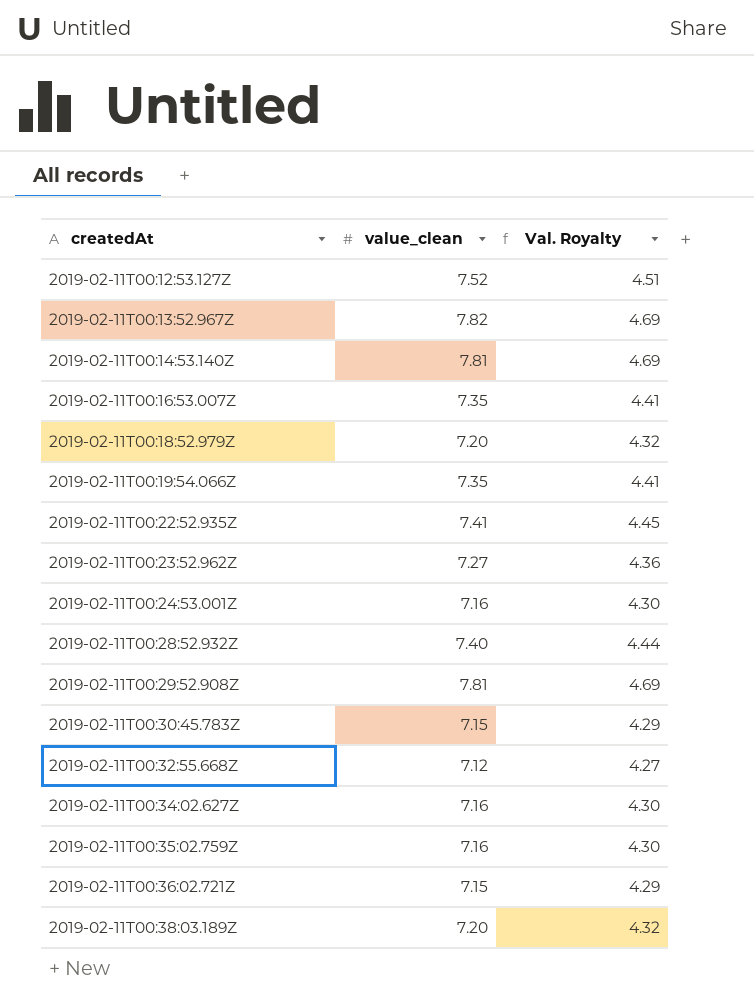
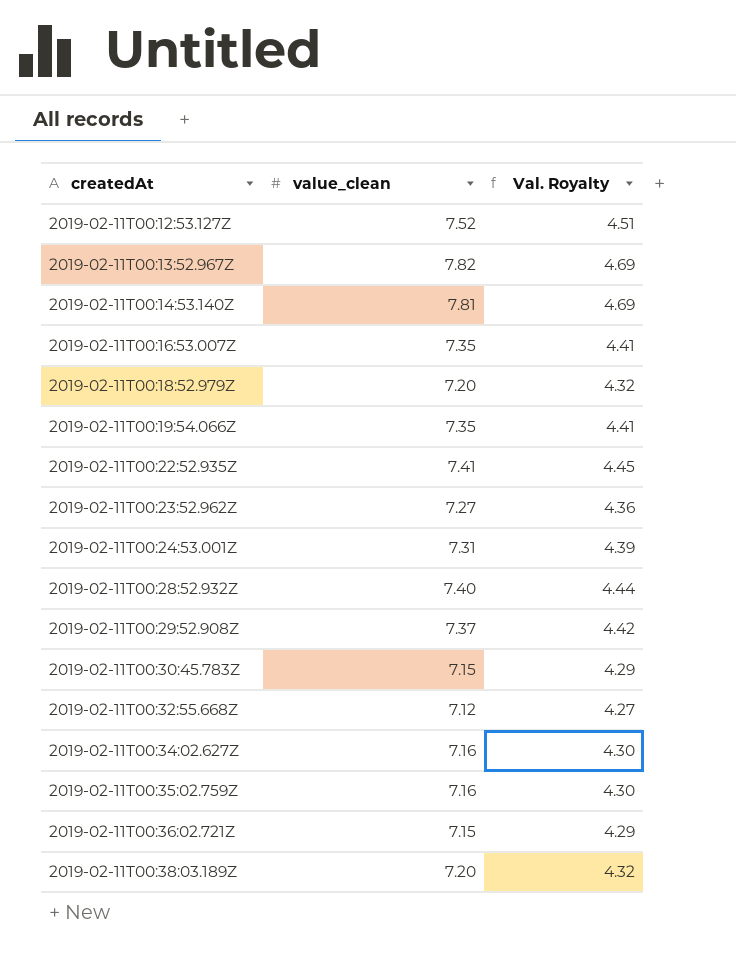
2019-02-11T00:24:53.001Z | value_clean: 7.16 -> 7.31
2019-02-11T00:24:53.001Z | Val. Royalty: 4.30 -> 4.39
2019-02-11T00:29:52.908Z | value_clean: 7.81 -> 7.37
2019-02-11T00:29:52.908Z | Val. Royalty: 4.69 -> 4.42

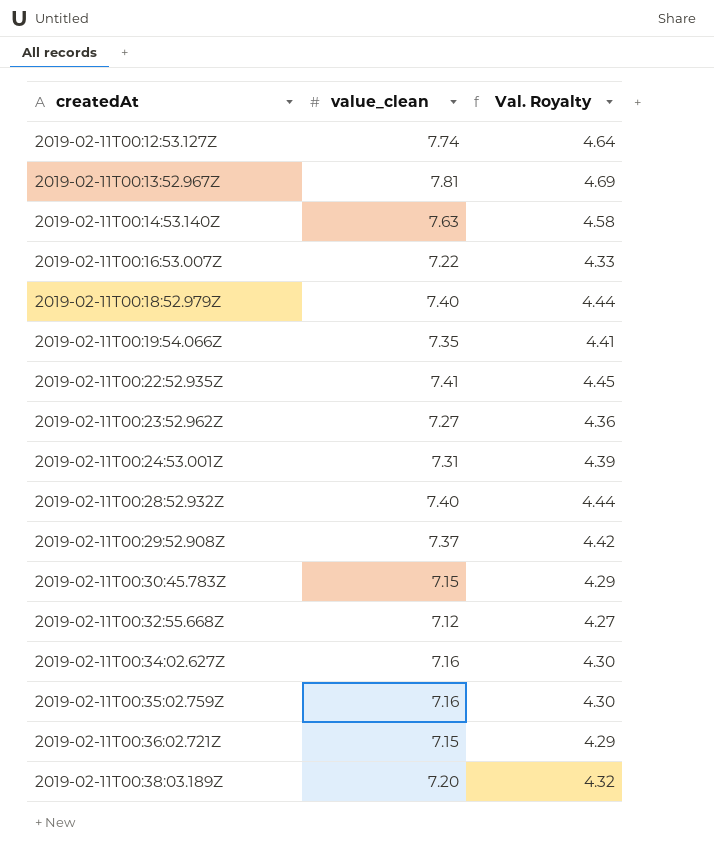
2019-02-11T00:12:53.127Z | value_clean: 7.52 -> 7.74
2019-02-11T00:12:53.127Z | Val. Royalty: 4.51 -> 4.64
2019-02-11T00:13:52.967Z | value_clean: 7.82 -> 7.81
2019-02-11T00:14:53.140Z | value_clean: 7.81 -> 7.63
2019-02-11T00:14:53.140Z | Val. Royalty: 4.69 -> 4.58
2019-02-11T00:16:53.007Z | value_clean: 7.35 -> 7.22
2019-02-11T00:16:53.007Z | Val. Royalty: 4.41 -> 4.33
2019-02-11T00:18:52.979Z | value_clean: 7.20 -> 7.40
2019-02-11T00:18:52.979Z | Val. Royalty: 4.32 -> 4.44

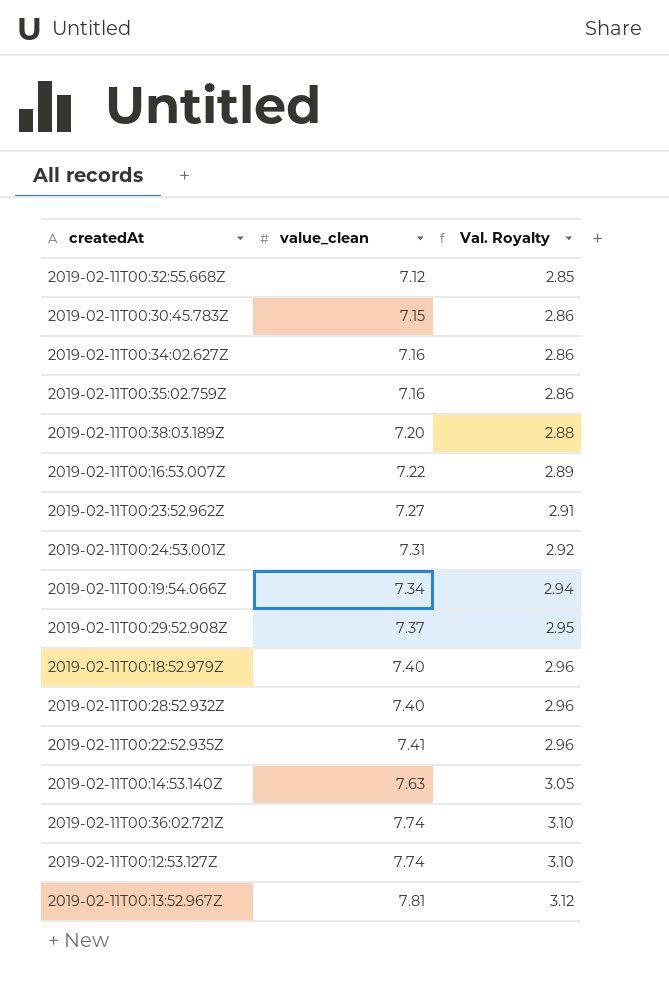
row order: createdAt ascending -> value_clean ascending
column Val. Royalty | formula: [value_clean] * 0.6 -> [value_clean] * 0.4
2019-02-11T00:19:54.066Z | value_clean: 7.35 -> 7.34
2019-02-11T00:36:02.721Z | value_clean: 7.15 -> 7.74

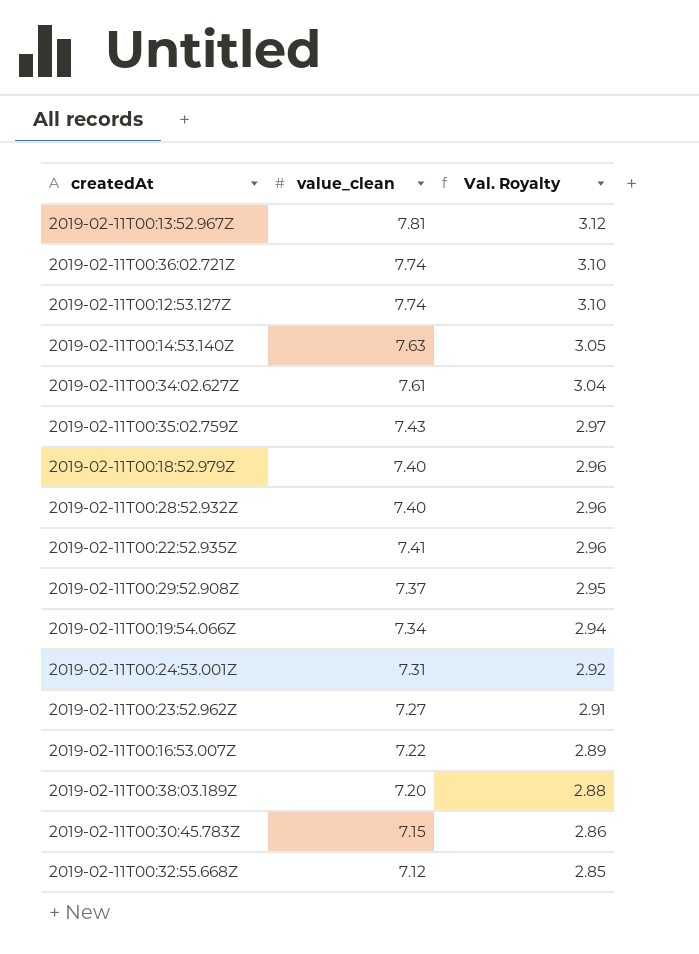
row order: value_clean ascending -> Val. Royalty descending
2019-02-11T00:34:02.627Z | value_clean: 7.16 -> 7.61
2019-02-11T00:34:02.627Z | Val. Royalty: 2.86 -> 3.04
2019-02-11T00:35:02.759Z | value_clean: 7.16 -> 7.43
2019-02-11T00:35:02.759Z | Val. Royalty: 2.86 -> 2.97

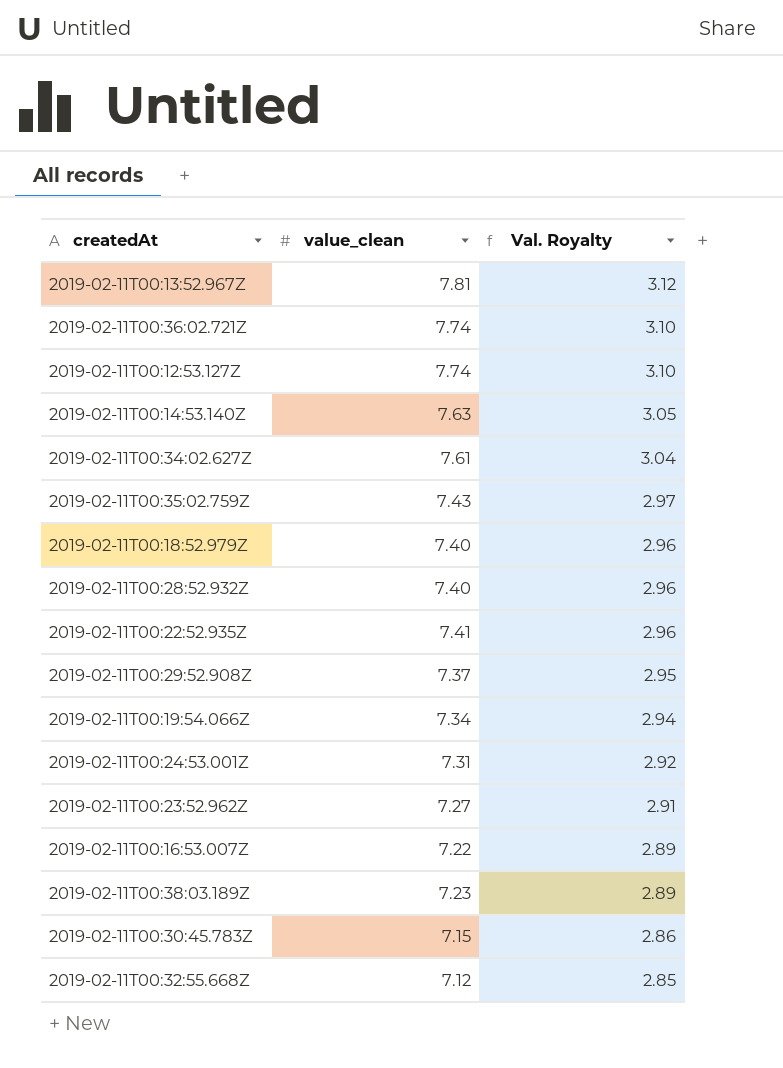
2019-02-11T00:38:03.189Z | value_clean: 7.20 -> 7.23
2019-02-11T00:38:03.189Z | Val. Royalty: 2.88 -> 2.89

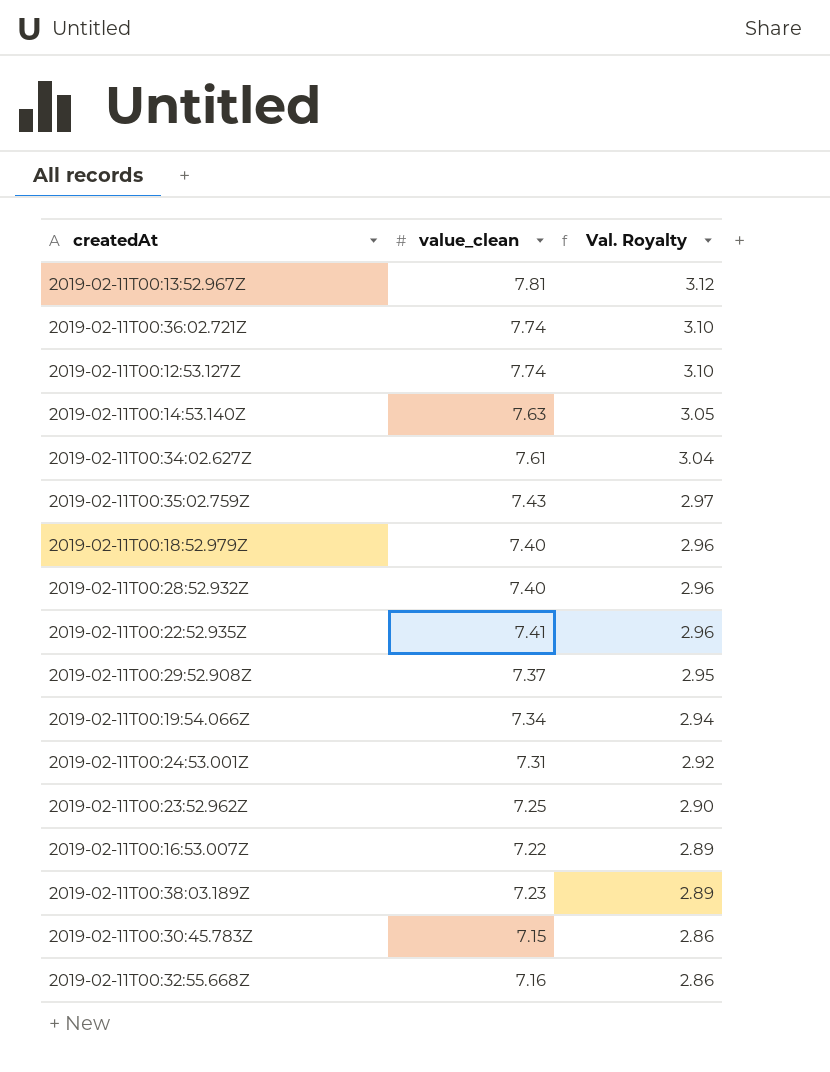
2019-02-11T00:23:52.962Z | value_clean: 7.27 -> 7.25
2019-02-11T00:23:52.962Z | Val. Royalty: 2.91 -> 2.90
2019-02-11T00:32:55.668Z | value_clean: 7.12 -> 7.16
2019-02-11T00:32:55.668Z | Val. Royalty: 2.85 -> 2.86

